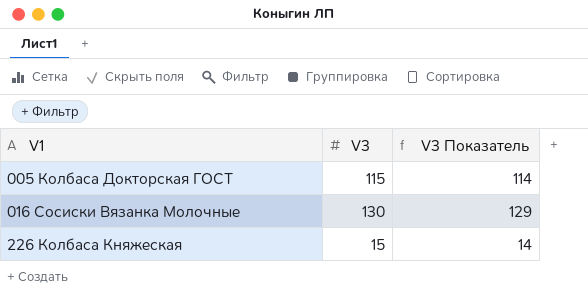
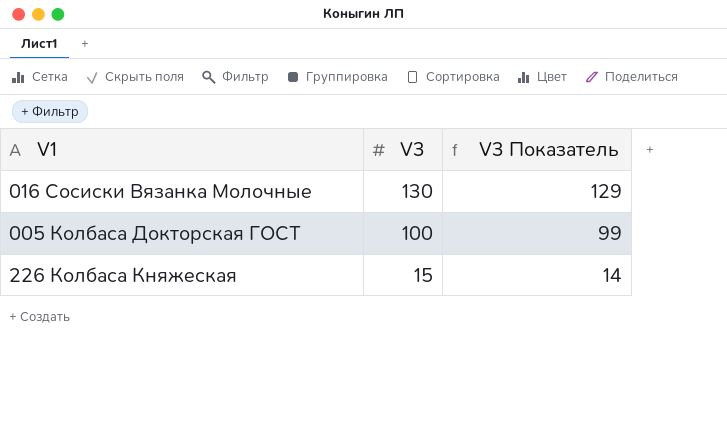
row order: V1 ascending -> V3 descending
005 Колбаса Докторская ГОСТ | V3: 115 -> 100
005 Колбаса Докторская ГОСТ | V3 Показатель: 114 -> 99

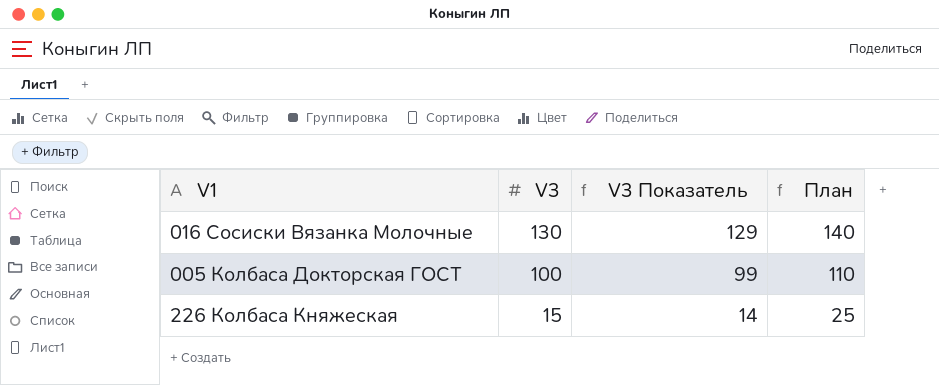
column План | formula: none -> [V3] + 10

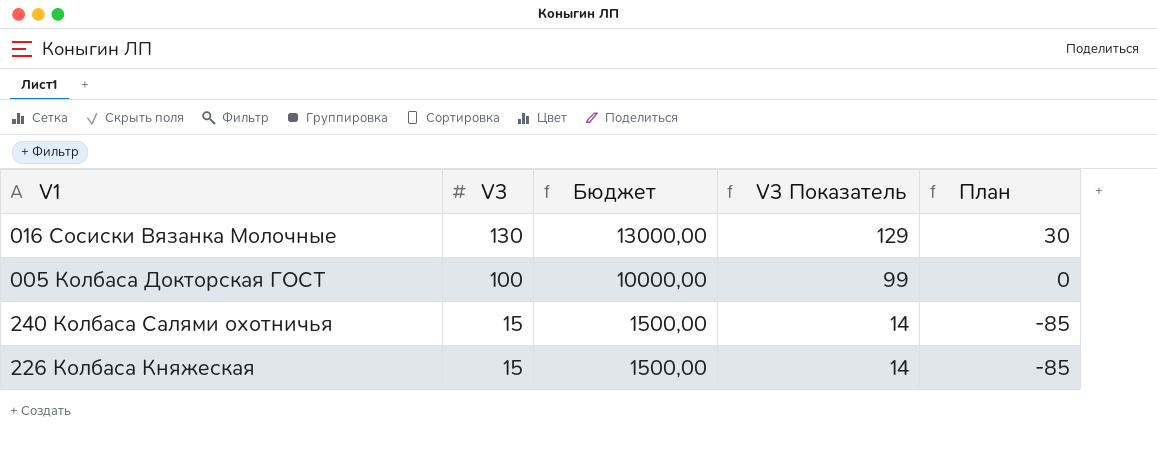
column Бюджет | formula: none -> [V3] * 100
column План | formula: [V3] + 10 -> [V3] - 100
row 240 Колбаса Салями охотничья: none -> 15 | 1500,00 | 14 | -85

